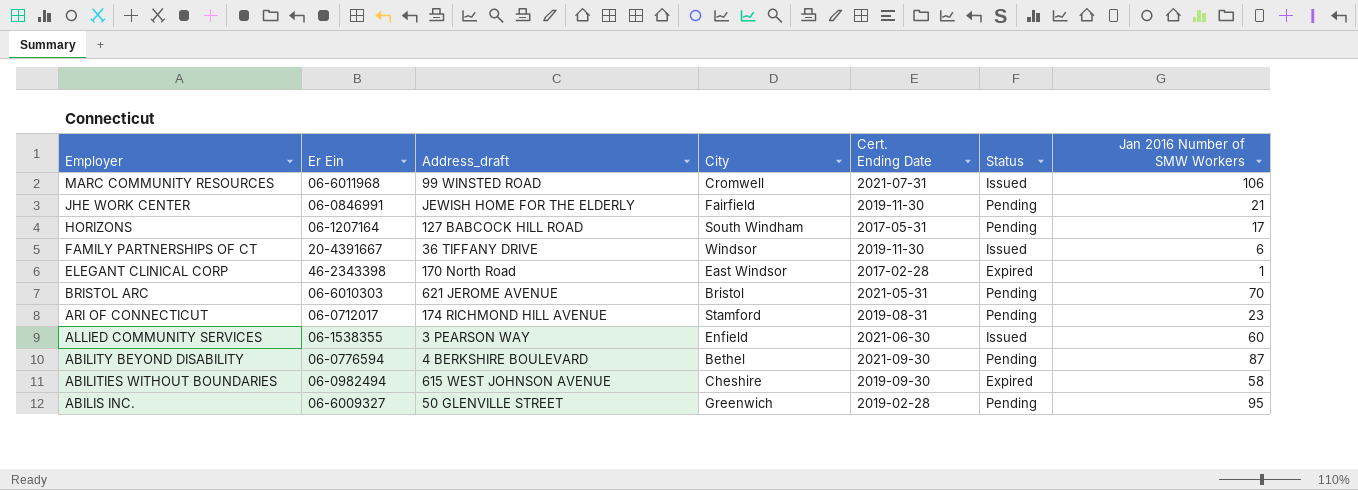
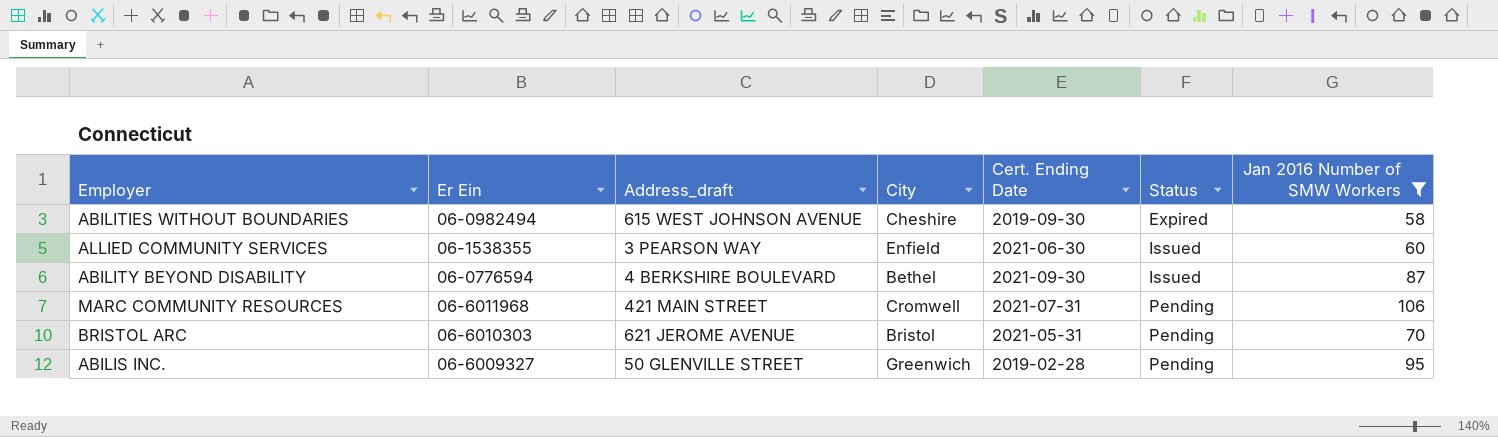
filter: none -> Jan 2016 Number of SMW Workers >= 58
row order: Employer descending -> Status ascending
ABILITY BEYOND DISABILITY | Status: Pending -> Issued
MARC COMMUNITY RESOURCES | Address_draft: 99 WINSTED ROAD -> 421 MAIN STREET
MARC COMMUNITY RESOURCES | Status: Issued -> Pending

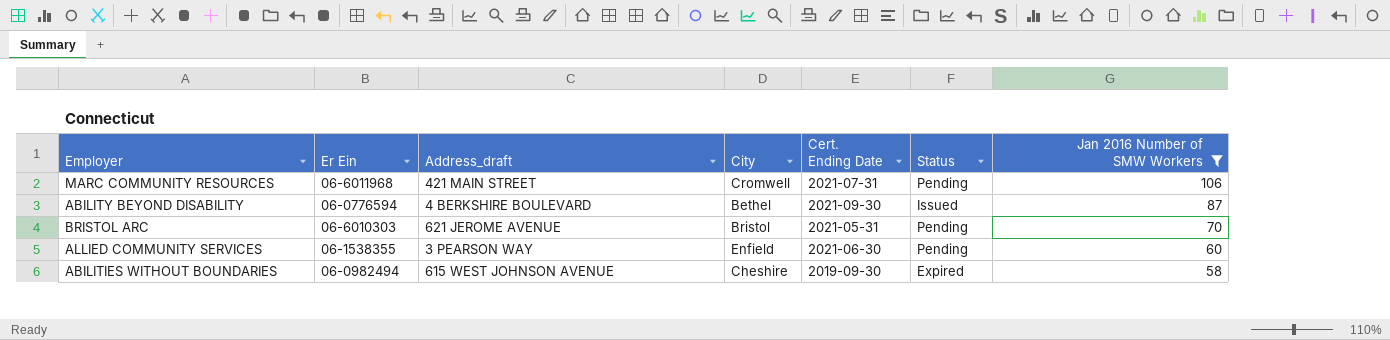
row order: Status ascending -> Jan 2016 Number of SMW Workers descending
row ABILIS INC.: 06-6009327 | 50 GLENVILLE STREET | Greenwich | 2019-02-28 | Pending | 95 -> none
ALLIED COMMUNITY SERVICES | Status: Issued -> Pending

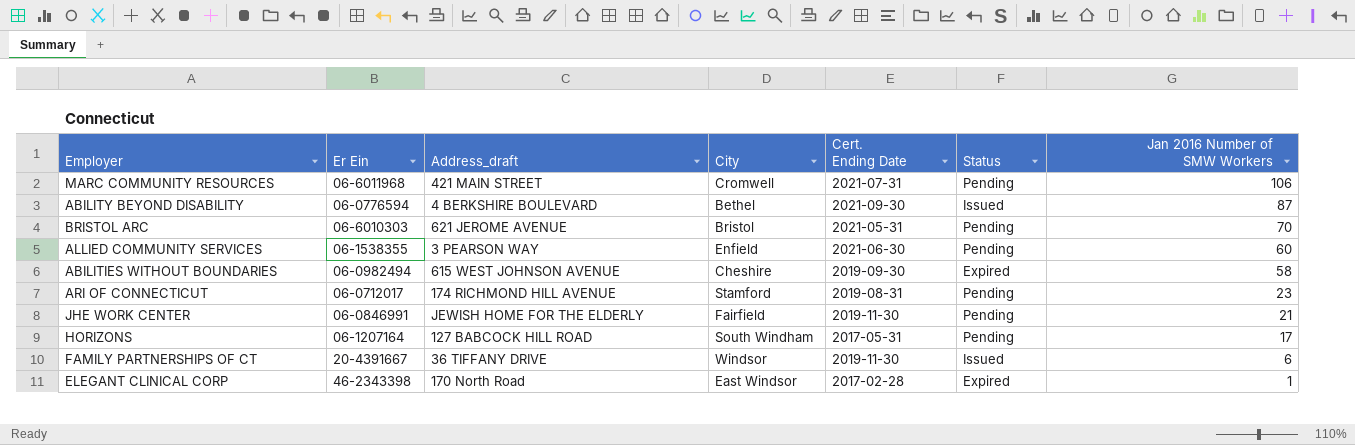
filter: Jan 2016 Number of SMW Workers >= 58 -> none

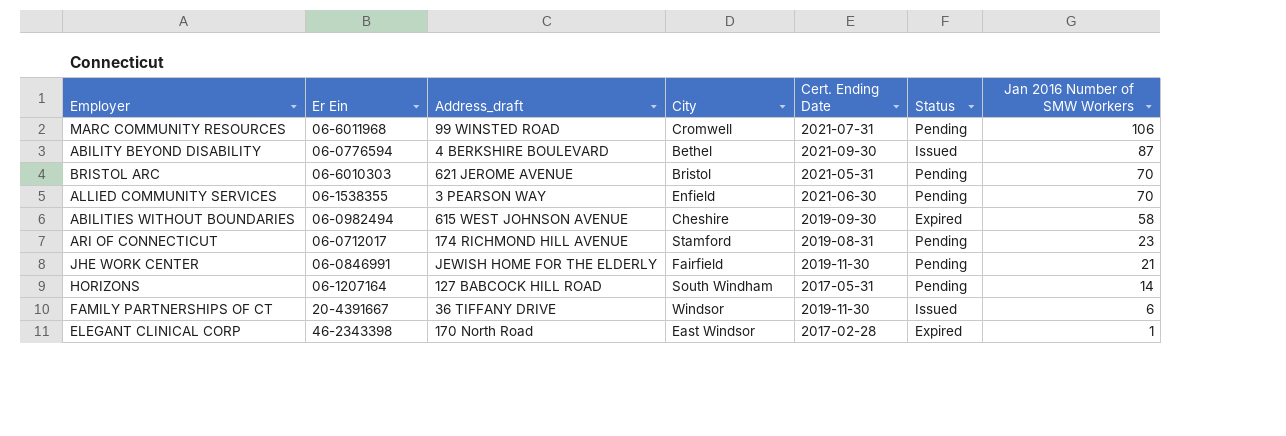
MARC COMMUNITY RESOURCES | Address_draft: 421 MAIN STREET -> 99 WINSTED ROAD
ALLIED COMMUNITY SERVICES | Jan 2016 Number of SMW Workers: 60 -> 70
HORIZONS | Jan 2016 Number of SMW Workers: 17 -> 14

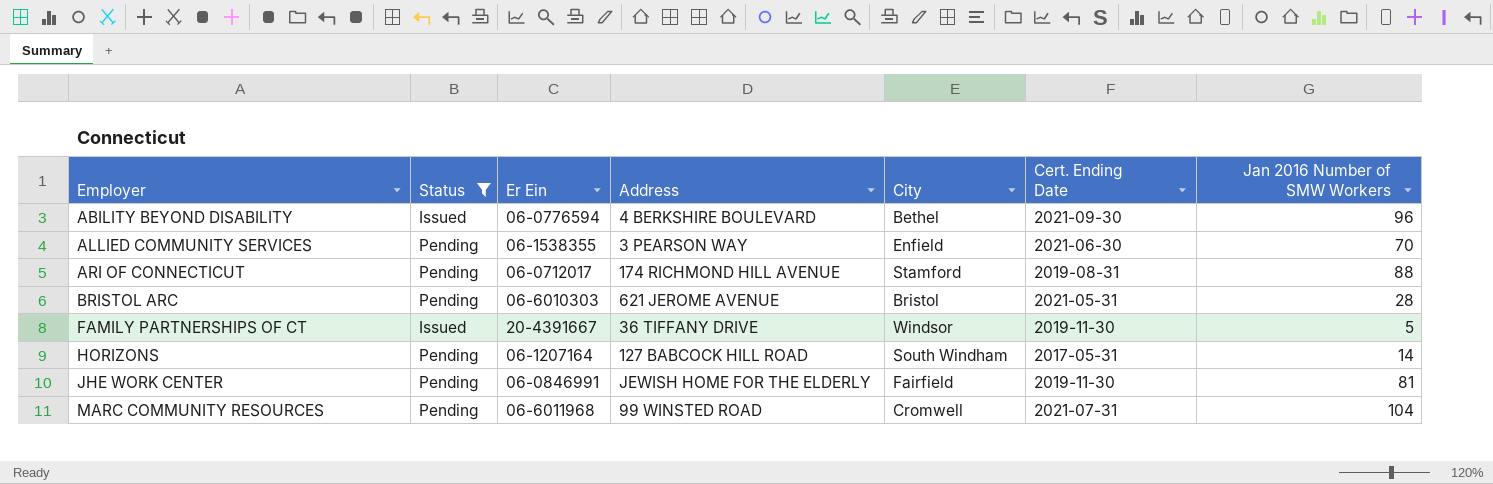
filter: none -> Status != Expired
row order: Jan 2016 Number of SMW Workers descending -> Employer ascending
column Status | position: 6 -> 2
column name: Address_draft -> Address
ABILITY BEYOND DISABILITY | Jan 2016 Number of SMW Workers: 87 -> 96
ARI OF CONNECTICUT | Jan 2016 Number of SMW Workers: 23 -> 88
BRISTOL ARC | Jan 2016 Number of SMW Workers: 70 -> 28
FAMILY PARTNERSHIPS OF CT | Jan 2016 Number of SMW Workers: 6 -> 5
JHE WORK CENTER | Jan 2016 Number of SMW Workers: 21 -> 81
MARC COMMUNITY RESOURCES | Jan 2016 Number of SMW Workers: 106 -> 104

